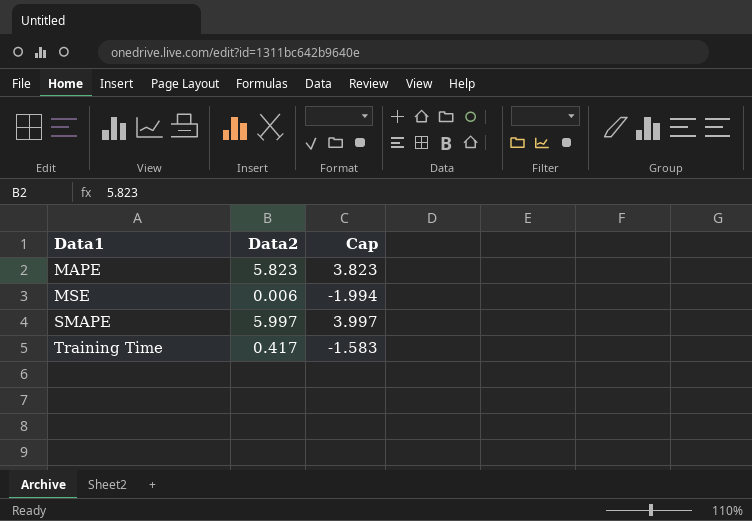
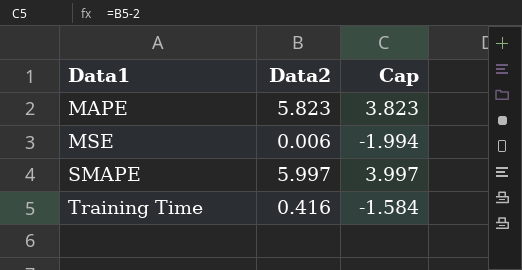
Training Time | Data2: 0.417 -> 0.416
Training Time | Cap: -1.583 -> -1.584

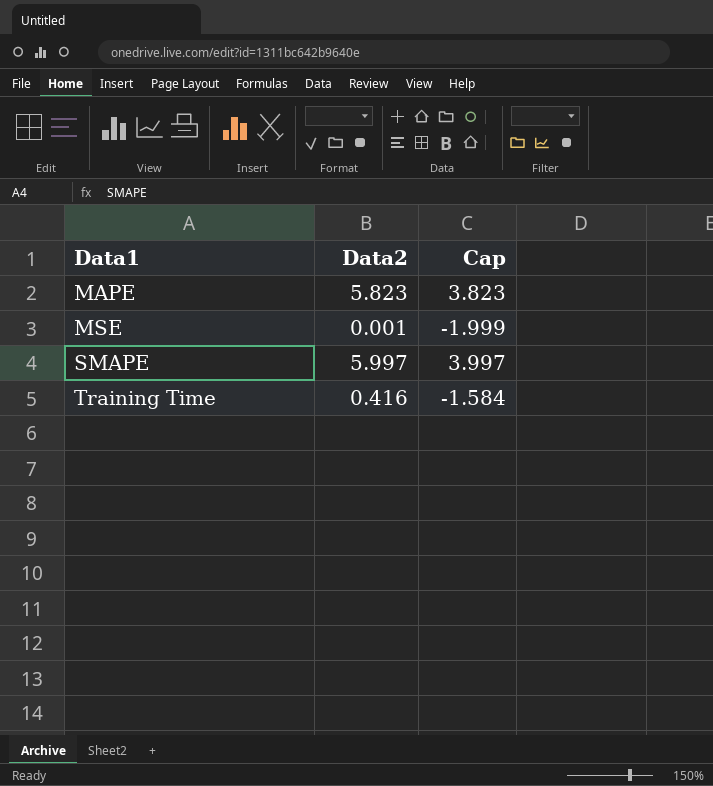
MSE | Data2: 0.006 -> 0.001
MSE | Cap: -1.994 -> -1.999

